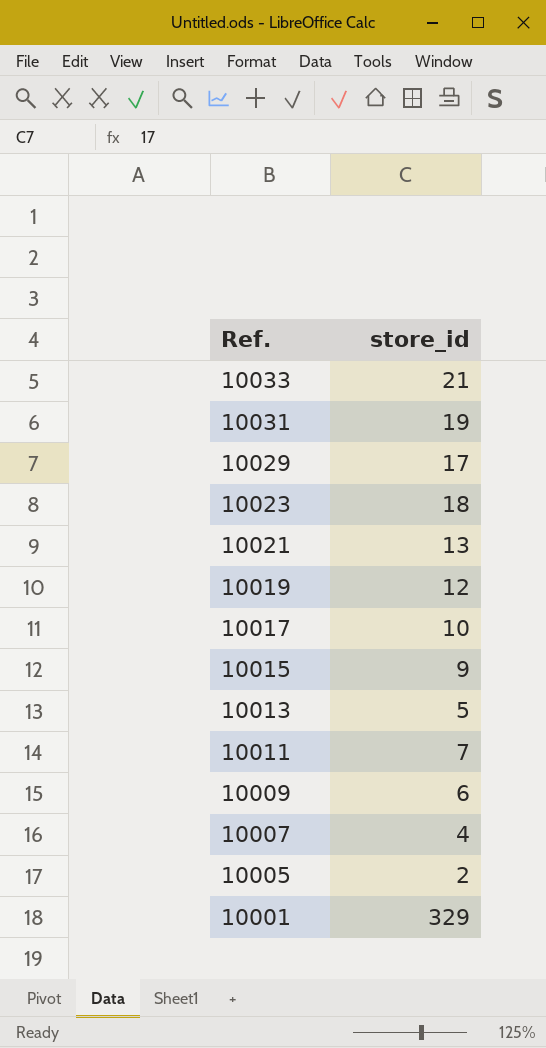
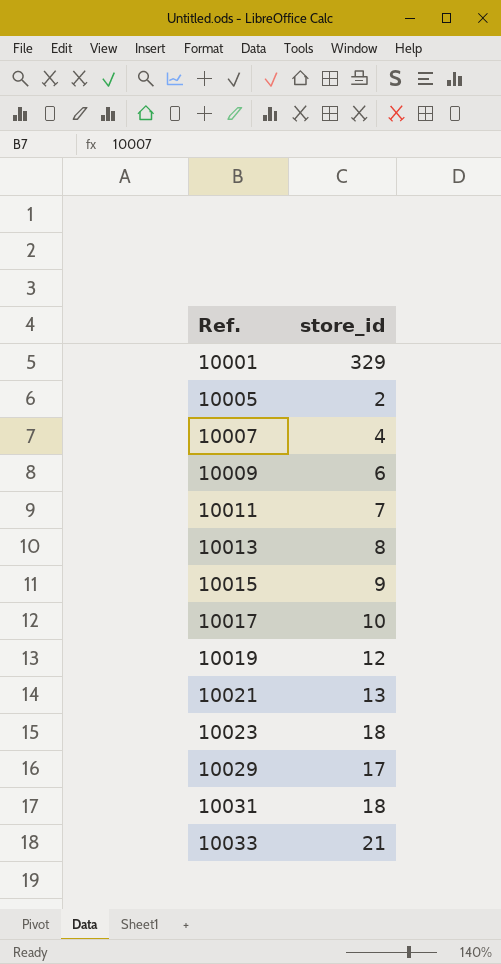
row order: Ref. descending -> Ref. ascending
10013 | store_id: 5 -> 8
10031 | store_id: 19 -> 18

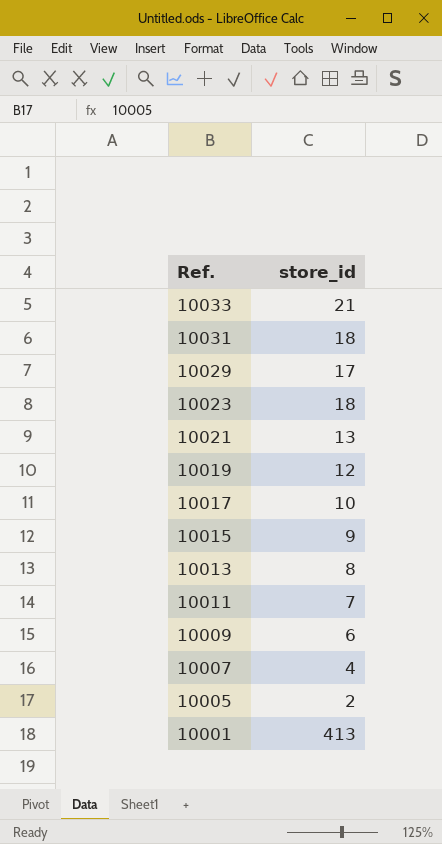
row order: Ref. ascending -> Ref. descending
10001 | store_id: 329 -> 413

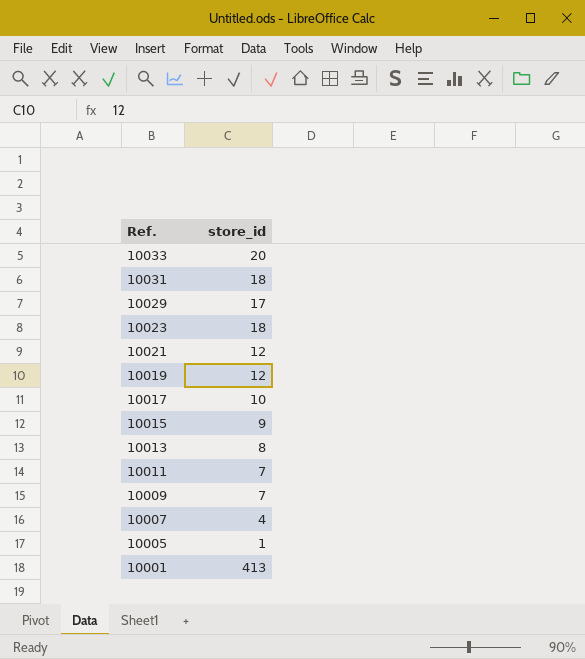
10033 | store_id: 21 -> 20
10021 | store_id: 13 -> 12
10009 | store_id: 6 -> 7
10005 | store_id: 2 -> 1

